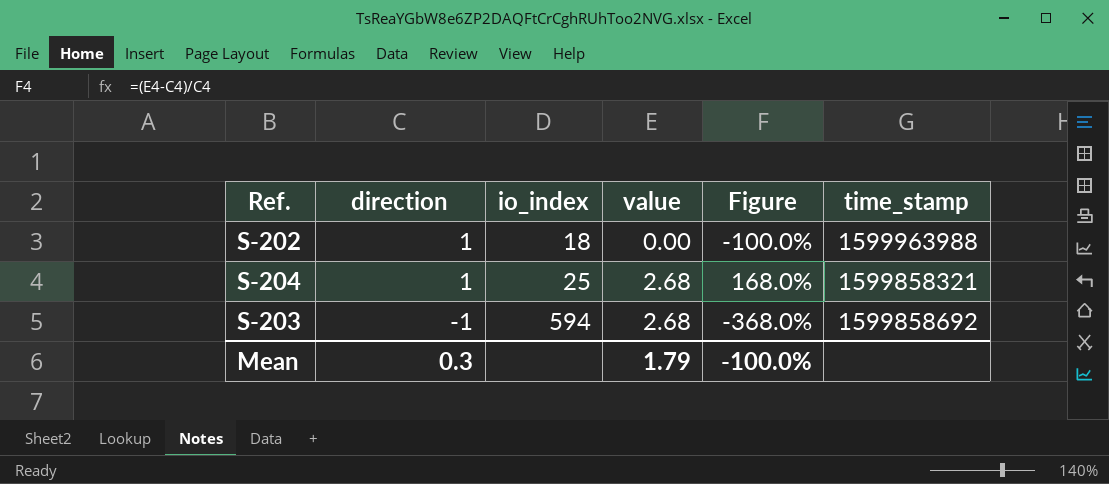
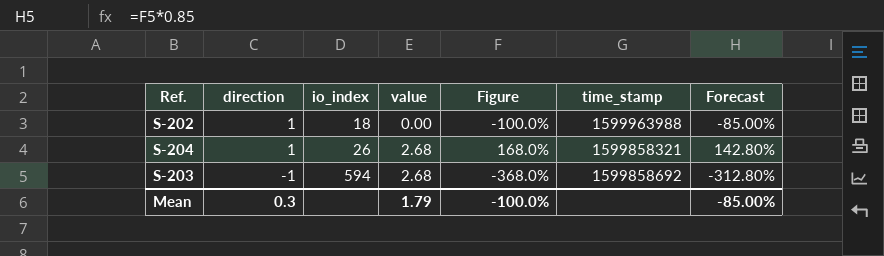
column Forecast | formula: none -> [Figure] * 0.85
S-204 | io_index: 25 -> 26

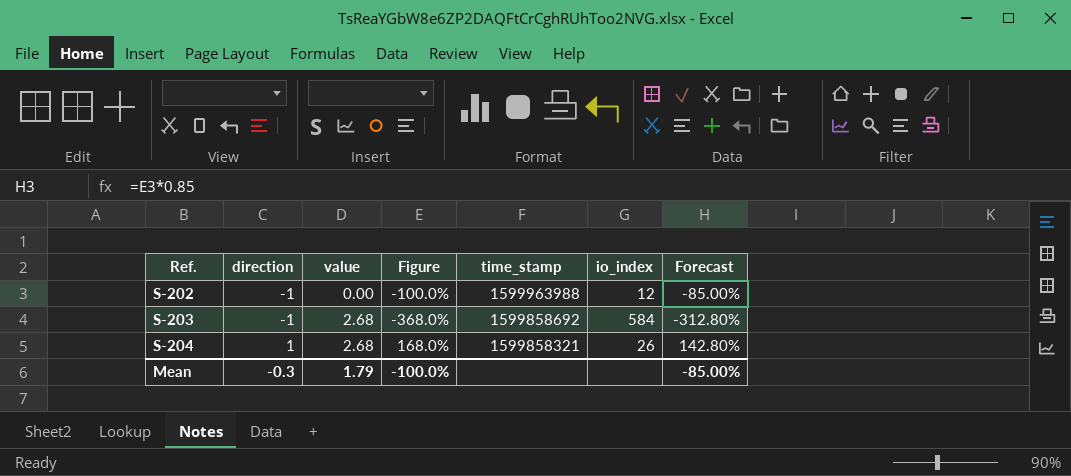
row order: direction descending -> Ref. ascending
column io_index | position: 3 -> 6
S-202 | direction: 1 -> -1
S-202 | io_index: 18 -> 12
S-203 | io_index: 594 -> 584
Mean | direction: 0.3 -> -0.3

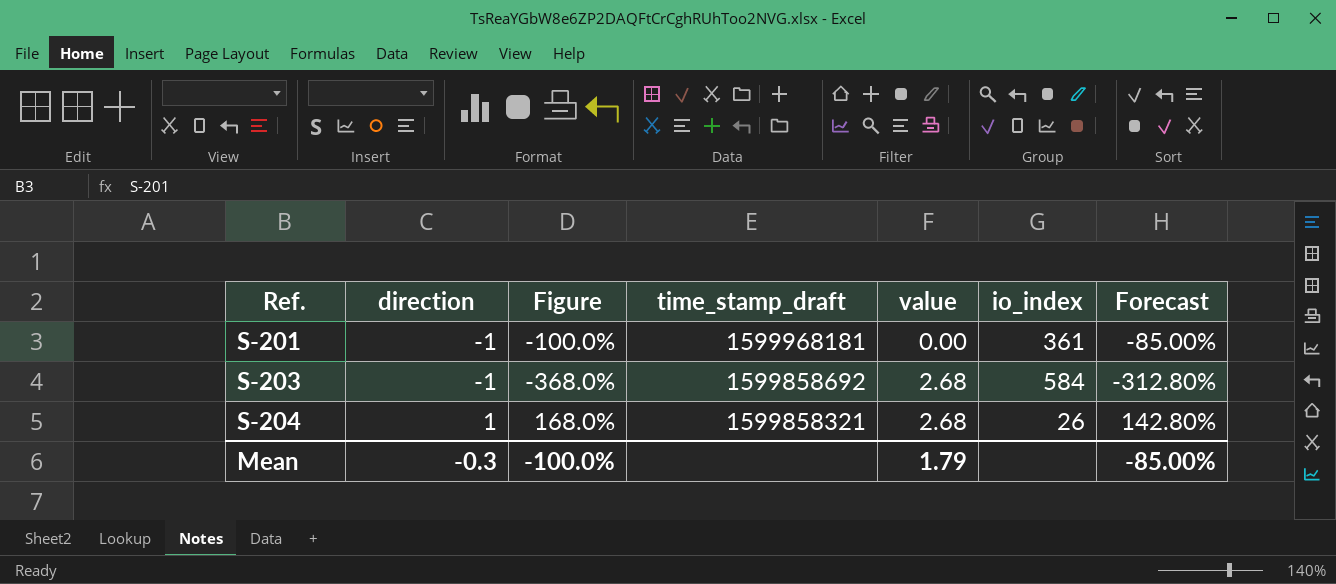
column name: time_stamp -> time_stamp_draft
column value | position: 3 -> 5
row S-202: -1 | 0.00 | -100.0% | 1599963988 | 12 | -85.00% -> none
row S-201: none -> -1 | -100.0% | 1599968181 | 0.00 | 361 | -85.00%

